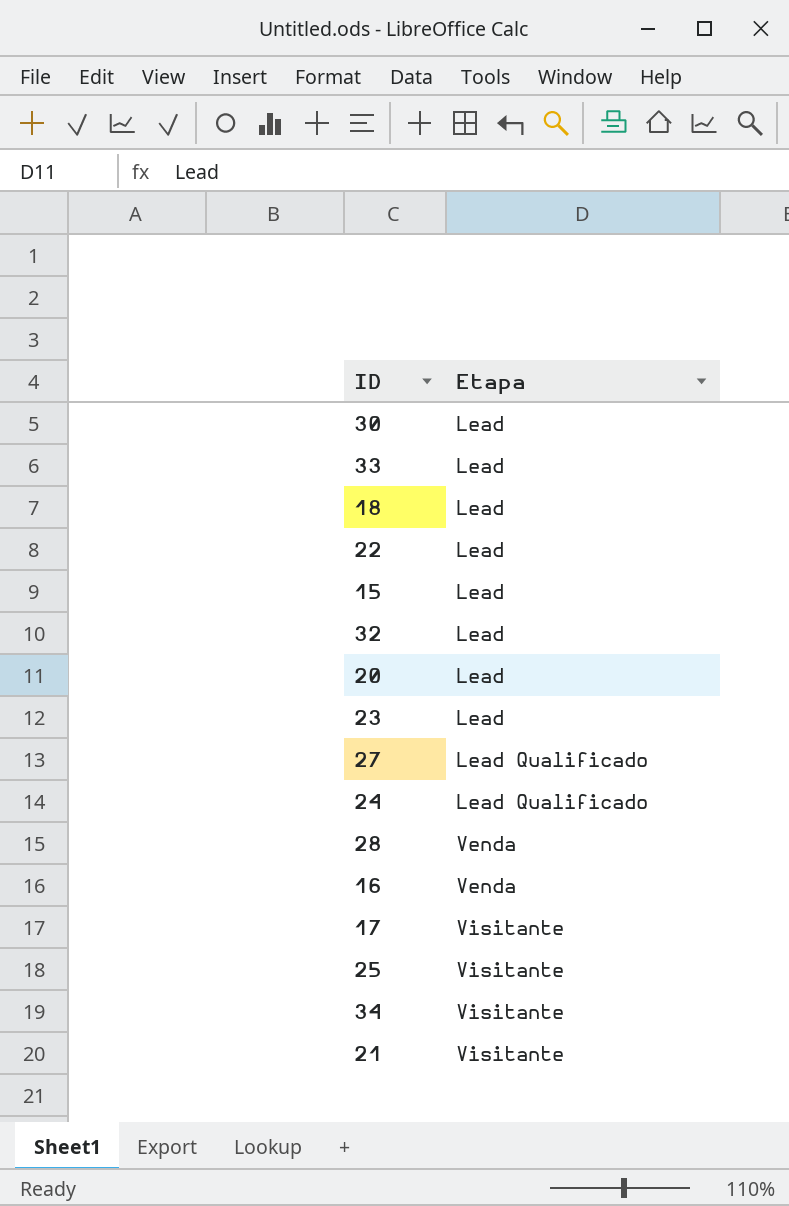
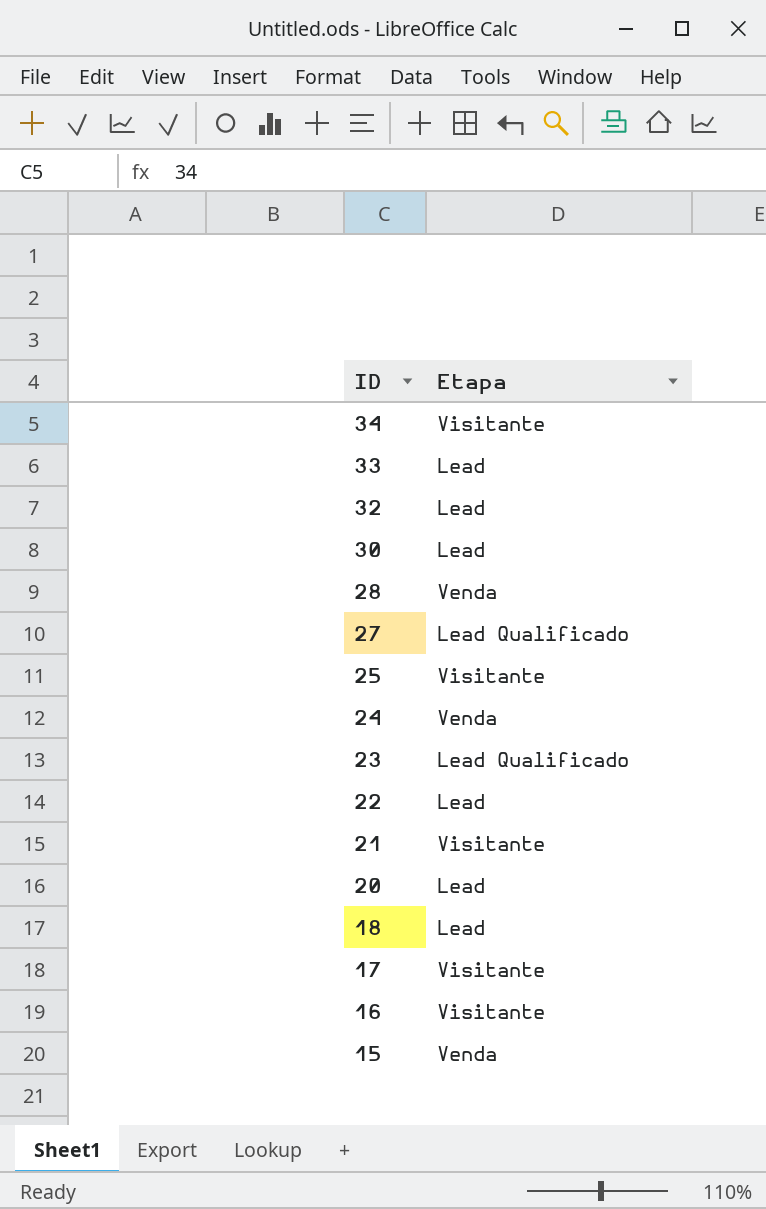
row order: Etapa ascending -> ID descending
24 | Etapa: Lead Qualificado -> Venda
23 | Etapa: Lead -> Lead Qualificado
16 | Etapa: Venda -> Visitante
15 | Etapa: Lead -> Venda

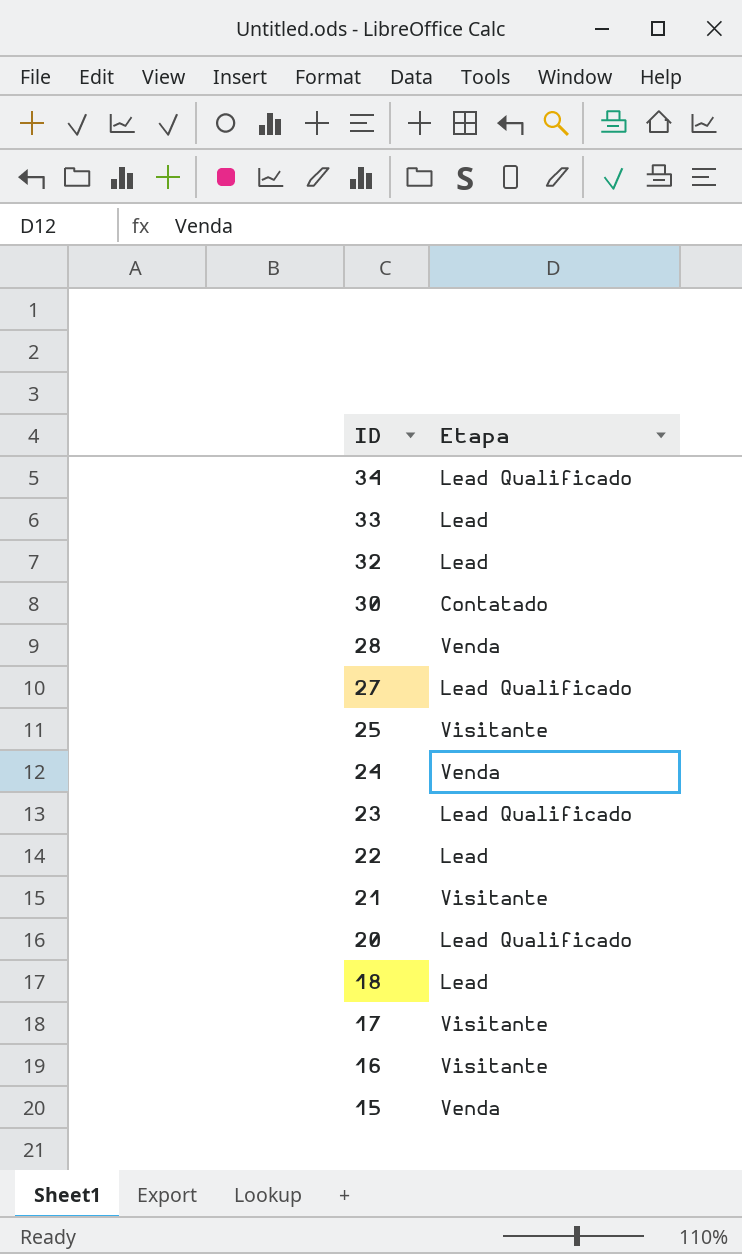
34 | Etapa: Visitante -> Lead Qualificado
30 | Etapa: Lead -> Contatado
20 | Etapa: Lead -> Lead Qualificado

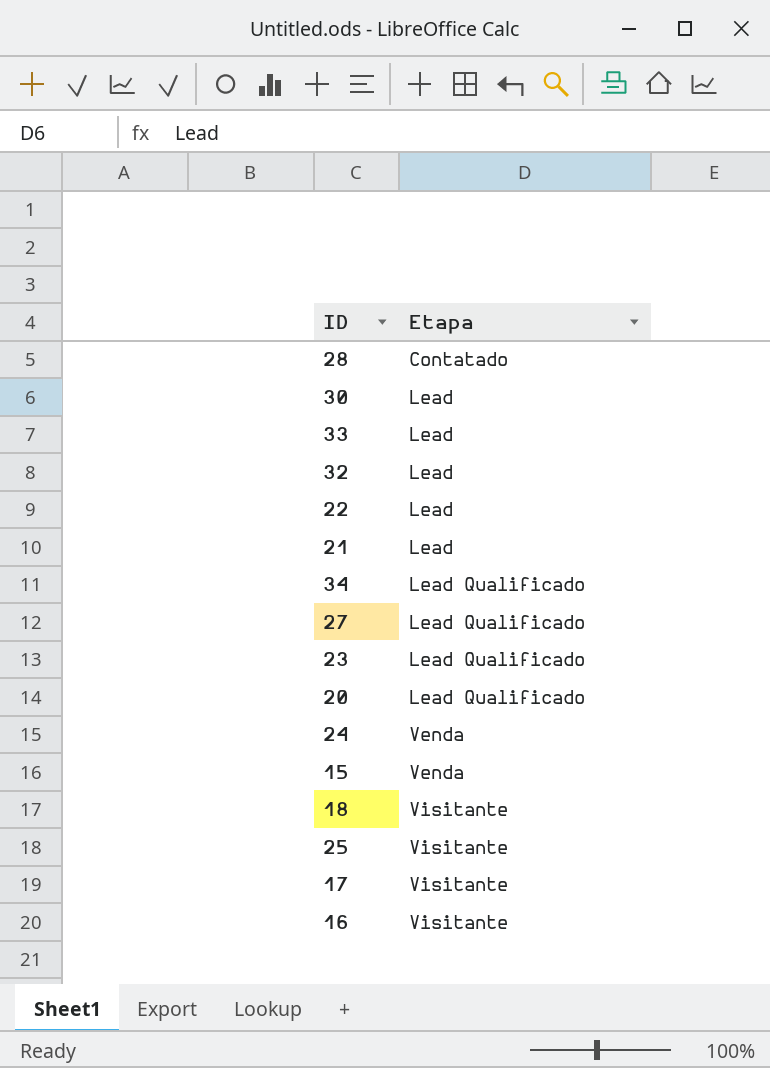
row order: ID descending -> Etapa ascending
28 | Etapa: Venda -> Contatado
30 | Etapa: Contatado -> Lead
21 | Etapa: Visitante -> Lead
18 | Etapa: Lead -> Visitante

